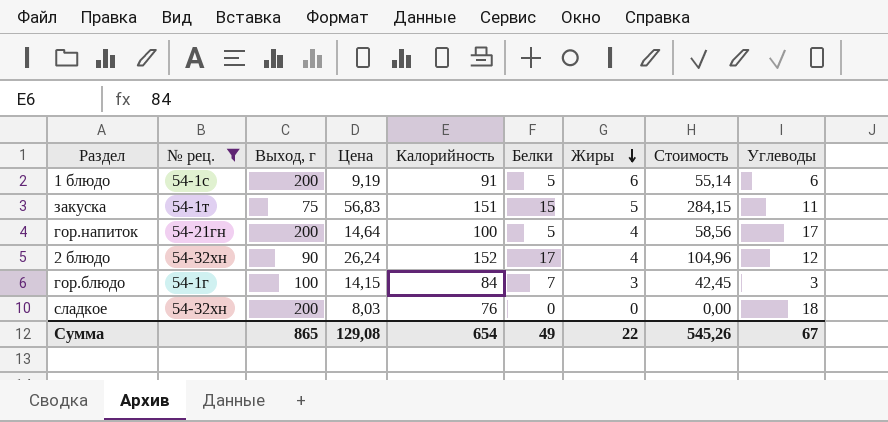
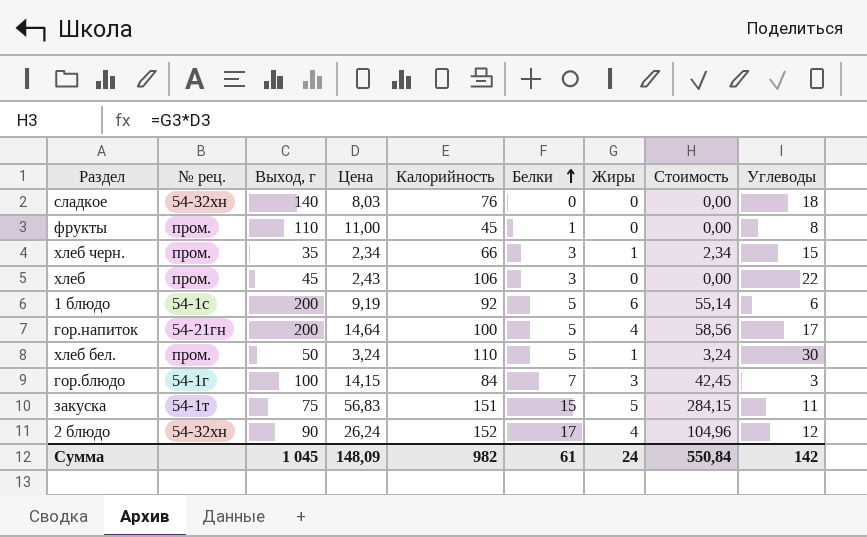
filter: № рец. != пром. -> none
row order: Жиры descending -> Белки ascending
сладкое | Выход, г: 200 -> 140
1 блюдо | Калорийность: 91 -> 92
Сумма | Выход, г: 865 -> 1 045
Сумма | Цена: 129,08 -> 148,09
Сумма | Калорийность: 654 -> 982
Сумма | Белки: 49 -> 61
Сумма | Жиры: 22 -> 24
Сумма | Стоимость: 545,26 -> 550,84
Сумма | Углеводы: 67 -> 142

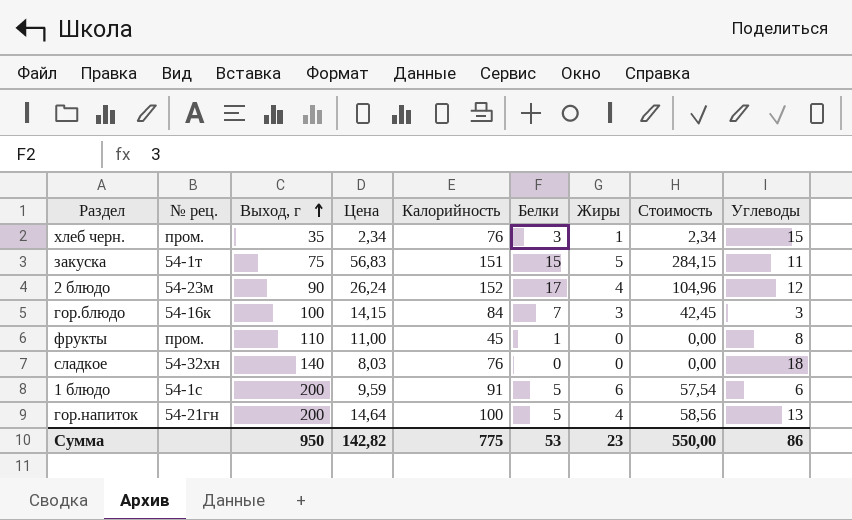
row order: Белки ascending -> Выход, г ascending
row хлеб: пром. | 45 | 2,43 | 106 | 3 | 0 | 0,00 | 22 -> none
row хлеб бел.: пром. | 50 | 3,24 | 110 | 5 | 1 | 3,24 | 30 -> none
хлеб черн. | Калорийность: 66 -> 76
2 блюдо | № рец.: 54-32хн -> 54-23м
гор.блюдо | № рец.: 54-1г -> 54-16к
1 блюдо | Цена: 9,19 -> 9,59
1 блюдо | Калорийность: 92 -> 91
1 блюдо | Стоимость: 55,14 -> 57,54
гор.напиток | Углеводы: 17 -> 13
Сумма | Выход, г: 1 045 -> 950
Сумма | Цена: 148,09 -> 142,82
Сумма | Калорийность: 982 -> 775
Сумма | Белки: 61 -> 53
Сумма | Жиры: 24 -> 23
Сумма | Стоимость: 550,84 -> 550,00
Сумма | Углеводы: 142 -> 86

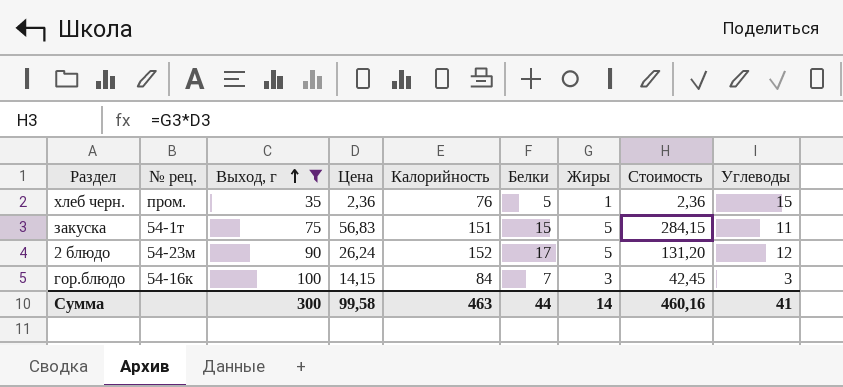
filter: none -> Выход, г <= 100
хлеб черн. | Цена: 2,34 -> 2,36
хлеб черн. | Белки: 3 -> 5
хлеб черн. | Стоимость: 2,34 -> 2,36
2 блюдо | Жиры: 4 -> 5
2 блюдо | Стоимость: 104,96 -> 131,20
Сумма | Выход, г: 950 -> 300
Сумма | Цена: 142,82 -> 99,58
Сумма | Калорийность: 775 -> 463
Сумма | Белки: 53 -> 44
Сумма | Жиры: 23 -> 14
Сумма | Стоимость: 550,00 -> 460,16
Сумма | Углеводы: 86 -> 41

